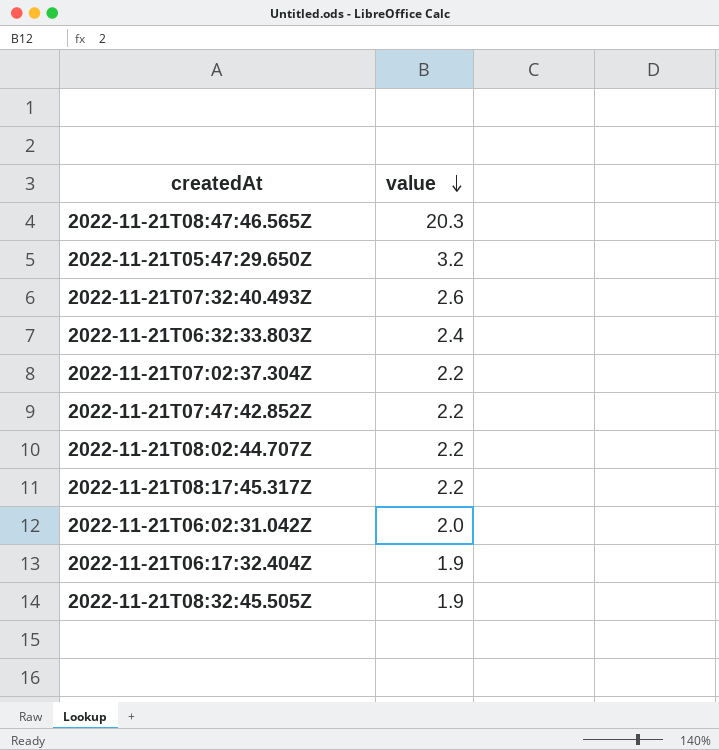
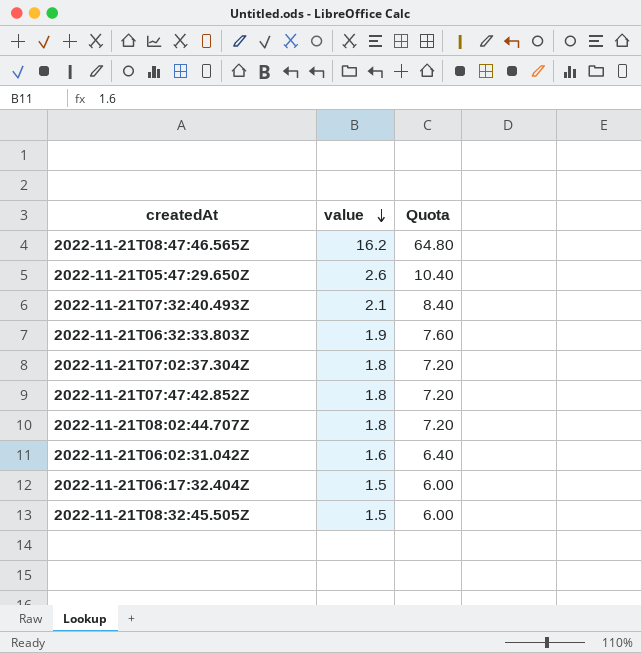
column Quota | formula: none -> [value] * 4
row 2022-11-21T08:17:45.317Z: 2.2 -> none
2022-11-21T08:47:46.565Z | value: 20.3 -> 16.2
2022-11-21T05:47:29.650Z | value: 3.2 -> 2.6
2022-11-21T07:32:40.493Z | value: 2.6 -> 2.1
2022-11-21T06:32:33.803Z | value: 2.4 -> 1.9
2022-11-21T07:02:37.304Z | value: 2.2 -> 1.8
2022-11-21T07:47:42.852Z | value: 2.2 -> 1.8
2022-11-21T08:02:44.707Z | value: 2.2 -> 1.8
2022-11-21T06:02:31.042Z | value: 2.0 -> 1.6
2022-11-21T06:17:32.404Z | value: 1.9 -> 1.5
2022-11-21T08:32:45.505Z | value: 1.9 -> 1.5

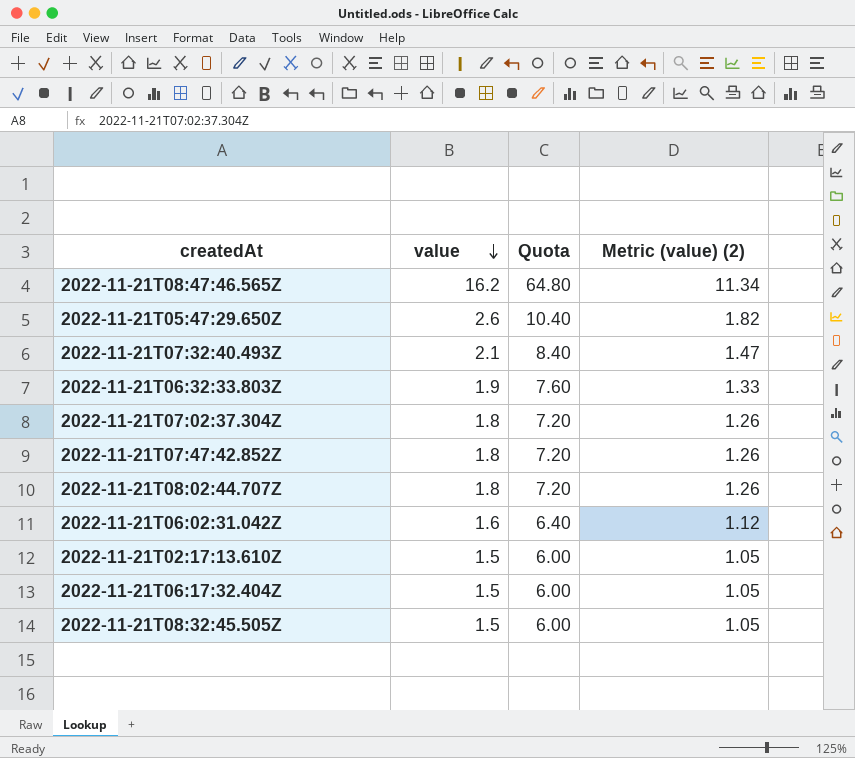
column Metric (value) (2) | formula: none -> [value] * 0.7
row 2022-11-21T02:17:13.610Z: none -> 1.5 | 6.00 | 1.05

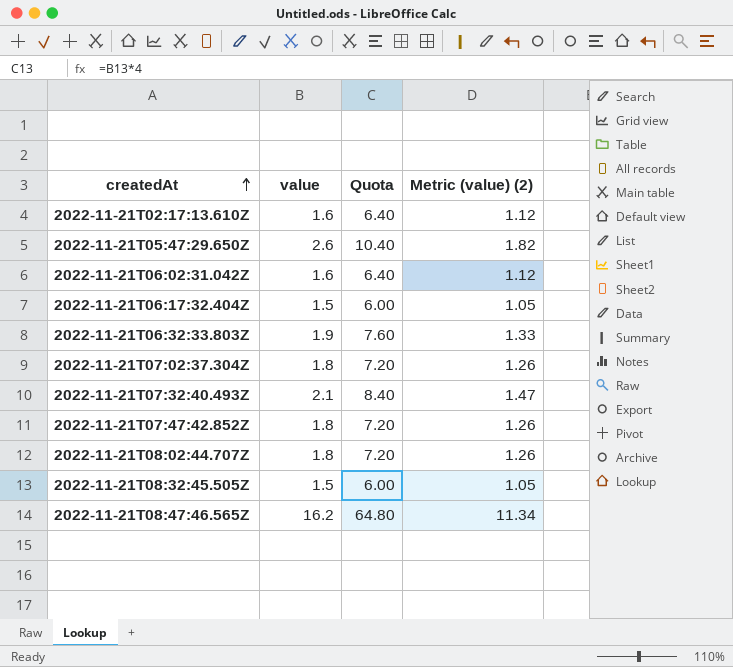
row order: value descending -> createdAt ascending
2022-11-21T02:17:13.610Z | value: 1.5 -> 1.6
2022-11-21T02:17:13.610Z | Quota: 6.00 -> 6.40
2022-11-21T02:17:13.610Z | Metric (value) (2): 1.05 -> 1.12

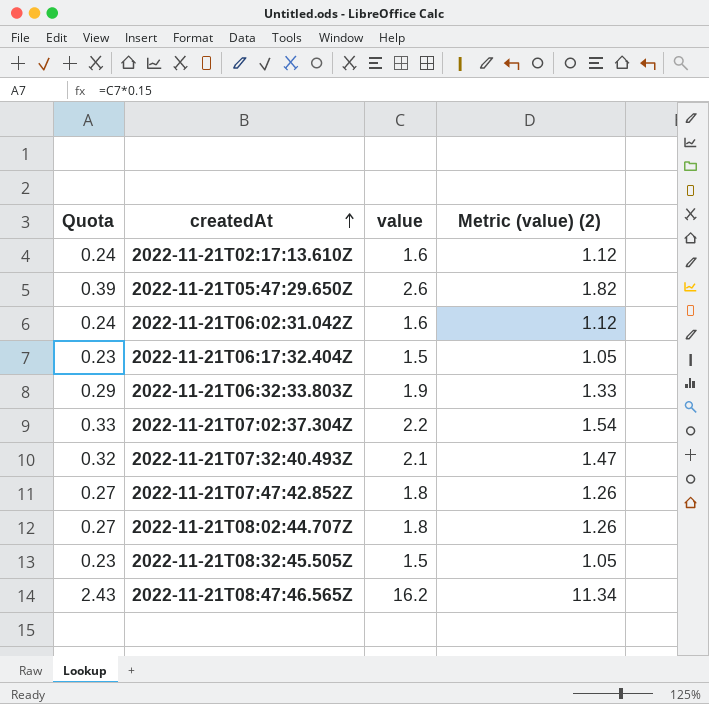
column Quota | formula: [value] * 4 -> [value] * 0.15
column Quota | position: 3 -> 1
2022-11-21T07:02:37.304Z | value: 1.8 -> 2.2
2022-11-21T07:02:37.304Z | Metric (value) (2): 1.26 -> 1.54

